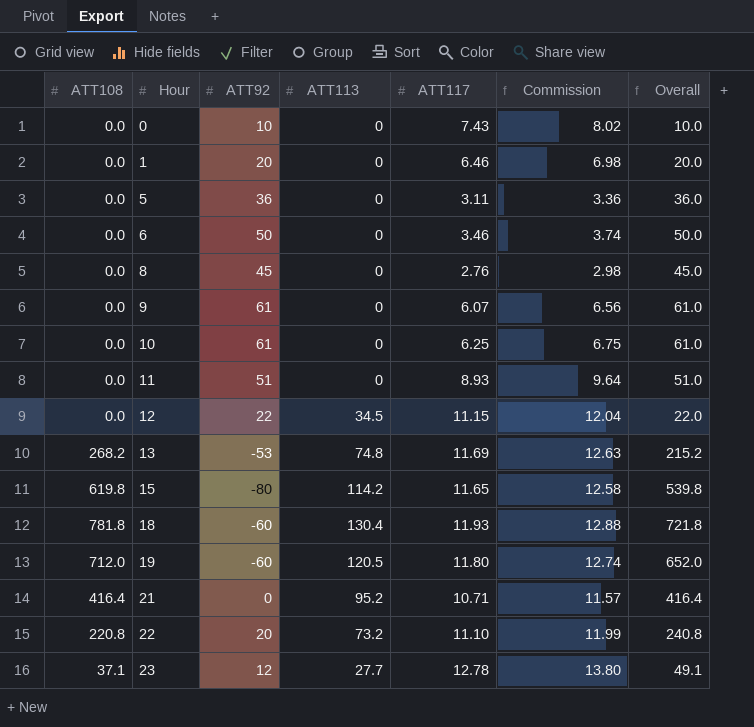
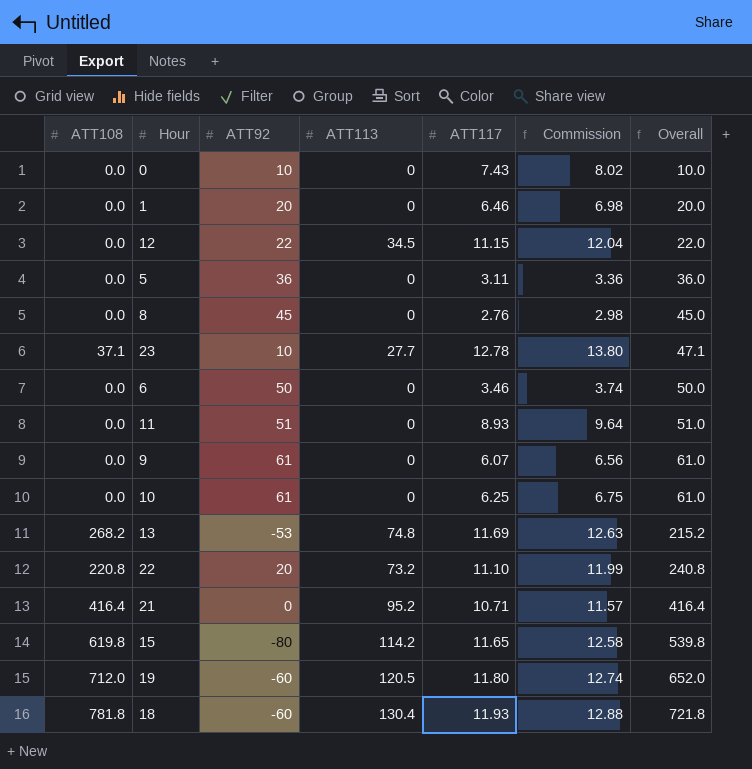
row order: Hour ascending -> Overall ascending
23 | ATT92: 12 -> 10
23 | Overall: 49.1 -> 47.1

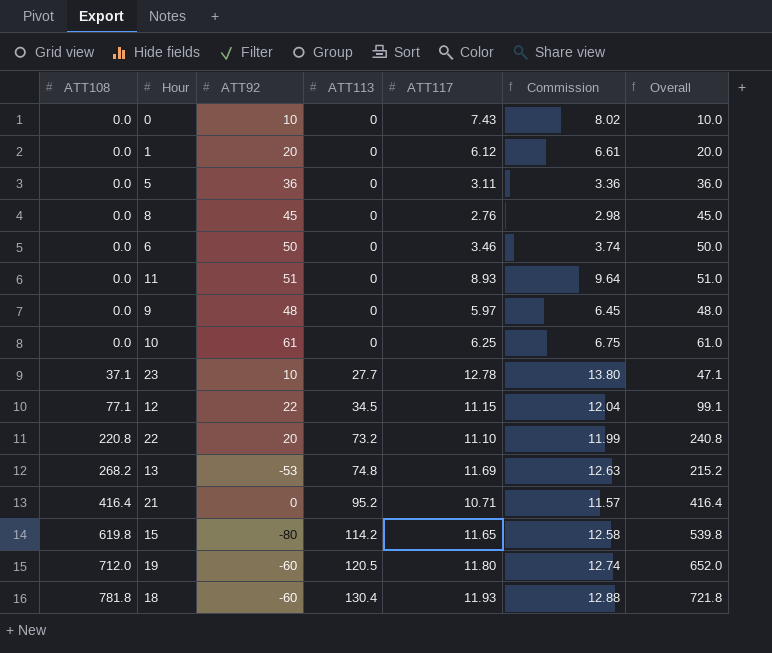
row order: Overall ascending -> ATT108 ascending
1 | ATT117: 6.46 -> 6.12
1 | Commission: 6.98 -> 6.61
9 | ATT92: 61 -> 48
9 | ATT117: 6.07 -> 5.97
9 | Commission: 6.56 -> 6.45
9 | Overall: 61.0 -> 48.0
12 | ATT108: 0.0 -> 77.1
12 | Overall: 22.0 -> 99.1

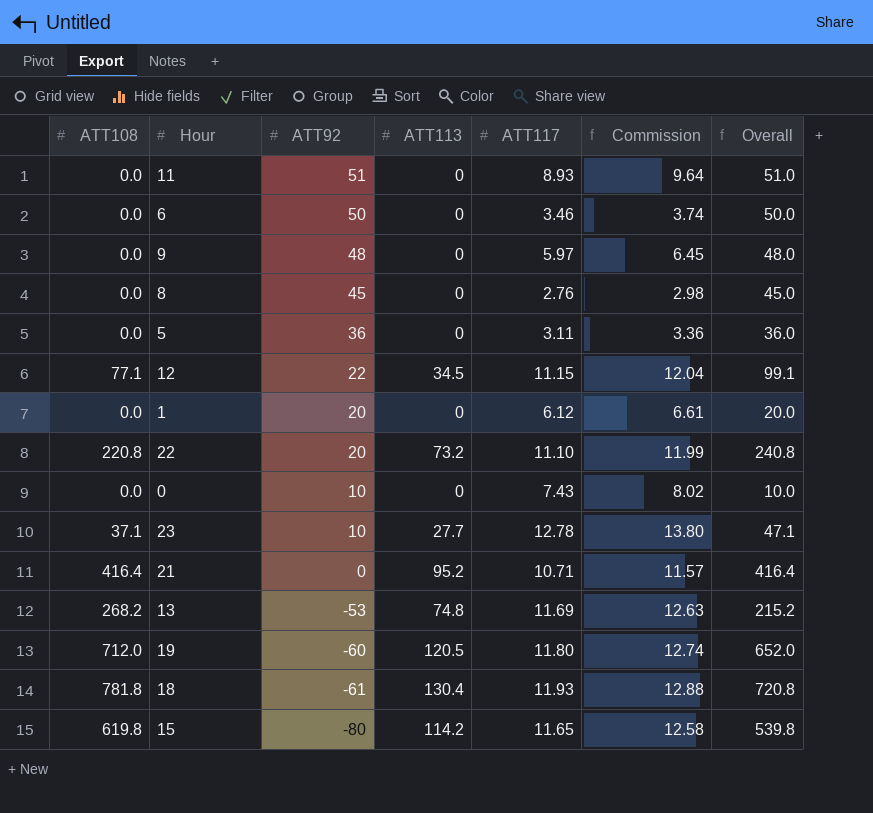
row order: ATT108 ascending -> ATT92 descending
row 10: 0.0 | 61 | 0 | 6.25 | 6.75 | 61.0 -> none
18 | ATT92: -60 -> -61
18 | Overall: 721.8 -> 720.8

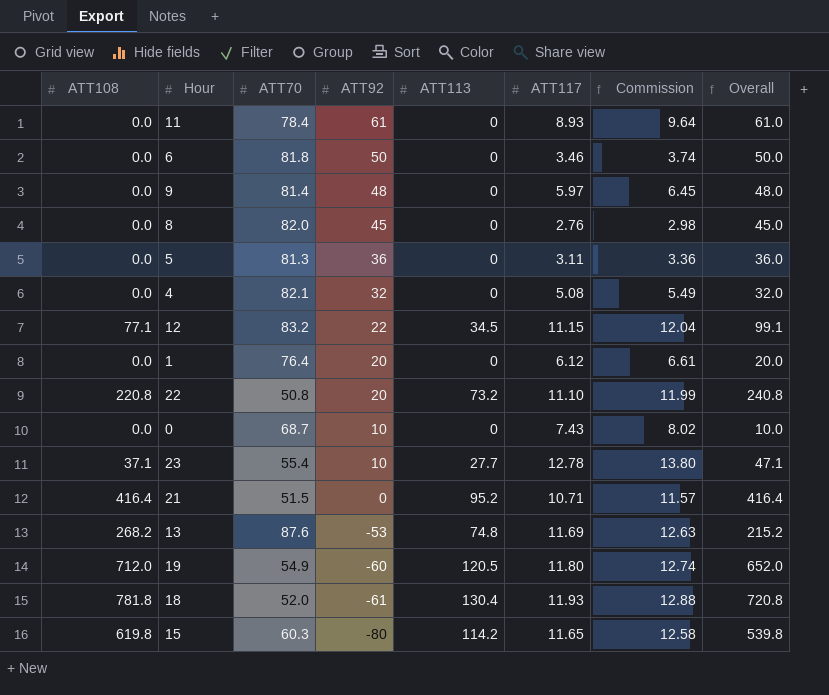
column ATT70 | position: none -> 3
11 | ATT92: 51 -> 61
11 | Overall: 51.0 -> 61.0
row 4: none -> 0.0 | 82.1 | 32 | 0 | 5.08 | 5.49 | 32.0

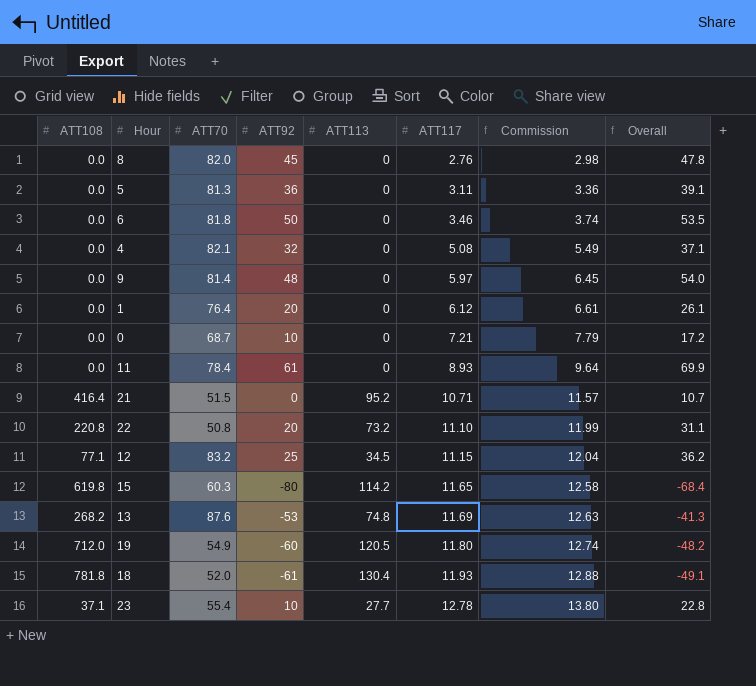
row order: ATT92 descending -> ATT117 ascending
column Overall | formula: [ATT108] + [ATT92] -> [ATT92] + [ATT117]
0 | ATT117: 7.43 -> 7.21
0 | Commission: 8.02 -> 7.79
12 | ATT92: 22 -> 25

